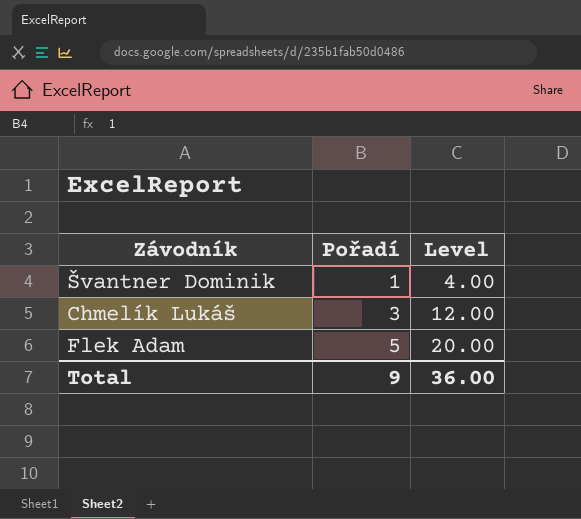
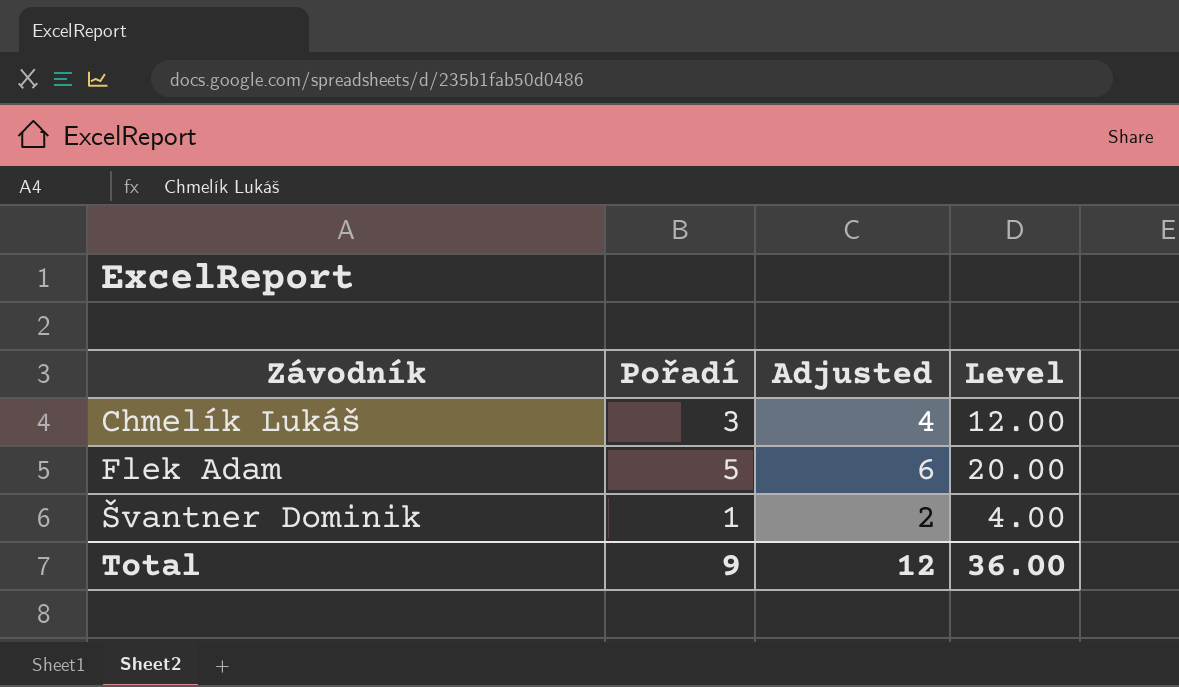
row order: Pořadí ascending -> Závodník ascending
column Adjusted | formula: none -> [Pořadí] + 1

